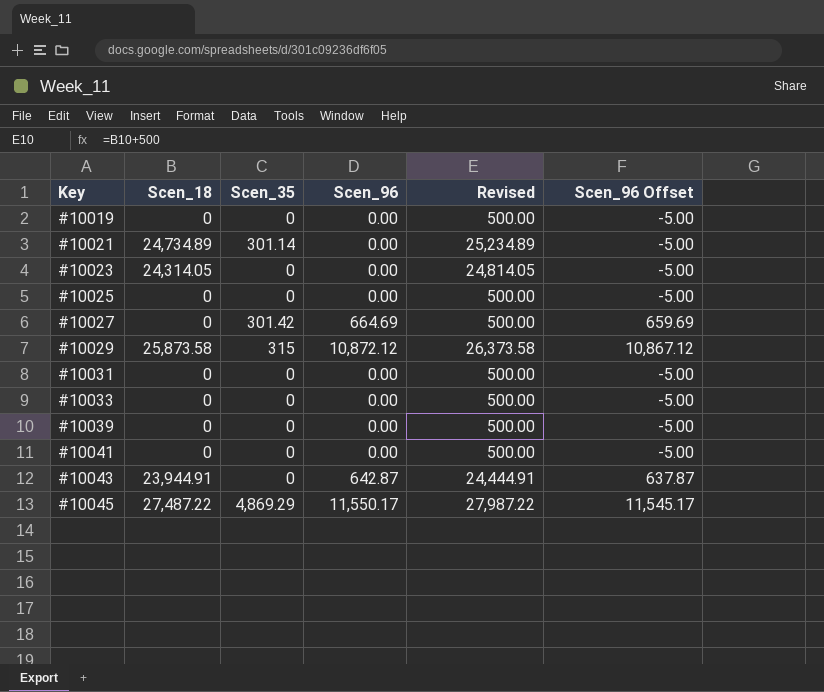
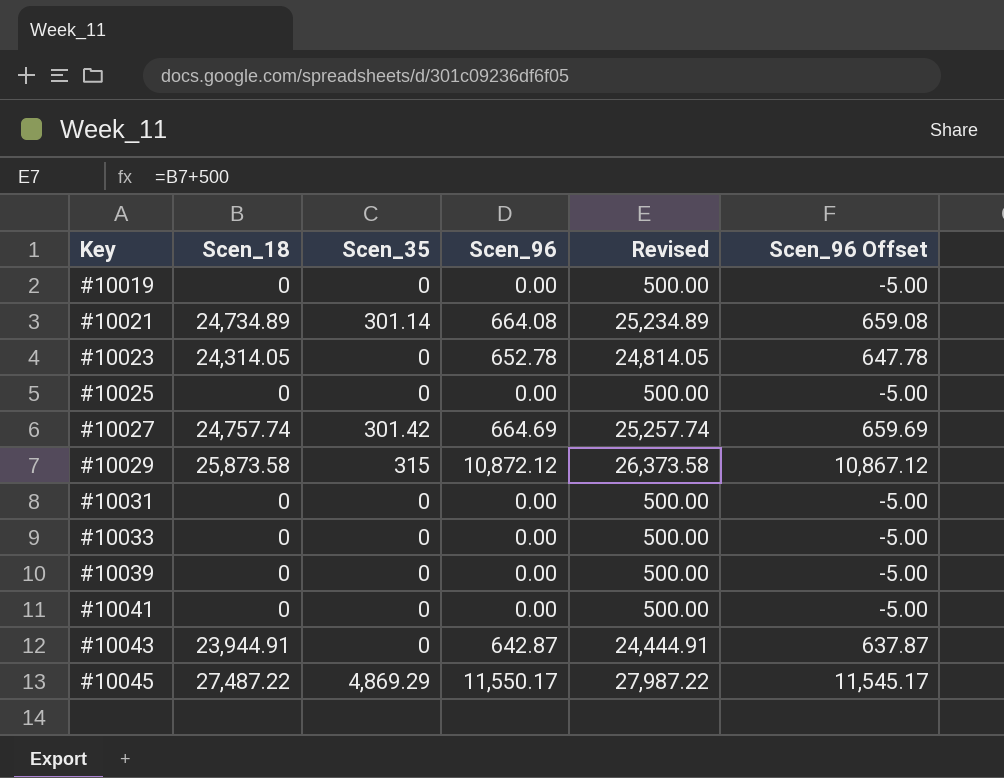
#10021 | Scen_96: 0.00 -> 664.08
#10021 | Scen_96 Offset: -5.00 -> 659.08
#10023 | Scen_96: 0.00 -> 652.78
#10023 | Scen_96 Offset: -5.00 -> 647.78
#10027 | Scen_18: 0 -> 24,757.74
#10027 | Revised: 500.00 -> 25,257.74

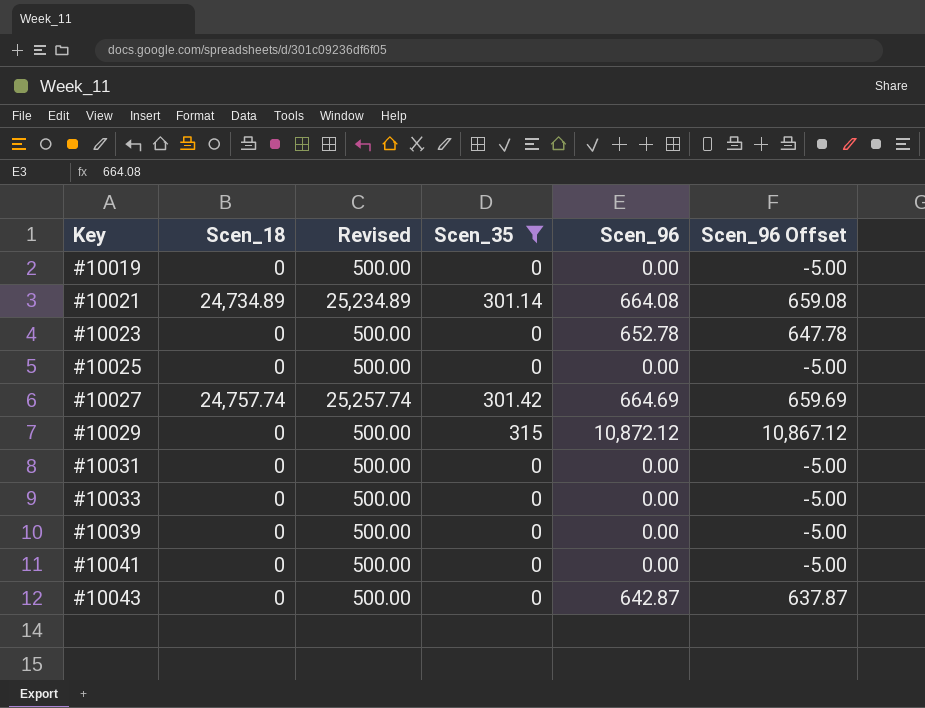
filter: none -> Scen_35 != 4,869.29
column Revised | position: 5 -> 3
#10023 | Scen_18: 24,314.05 -> 0
#10023 | Revised: 24,814.05 -> 500.00
#10029 | Scen_18: 25,873.58 -> 0
#10029 | Revised: 26,373.58 -> 500.00
#10043 | Scen_18: 23,944.91 -> 0
#10043 | Revised: 24,444.91 -> 500.00

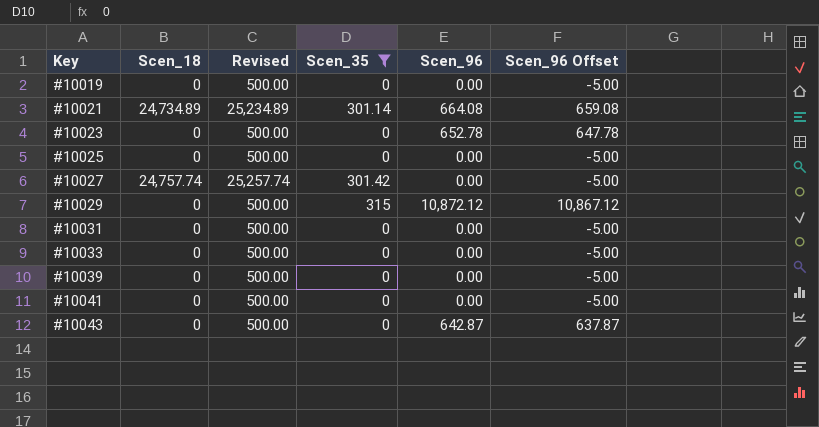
#10027 | Scen_96: 664.69 -> 0.00
#10027 | Scen_96 Offset: 659.69 -> -5.00

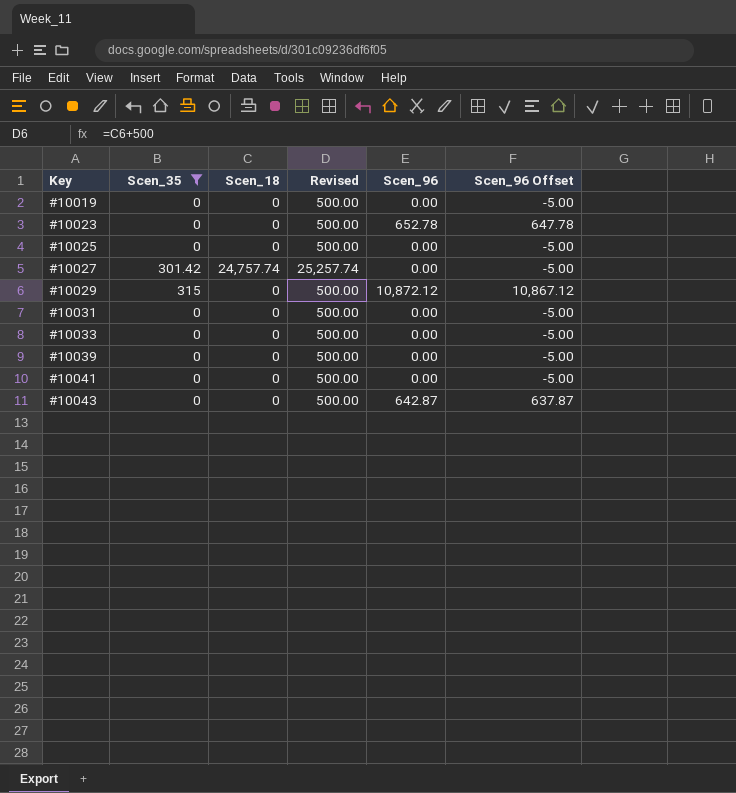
column Scen_35 | position: 4 -> 2
row #10021: 24,734.89 | 25,234.89 | 301.14 | 664.08 | 659.08 -> none

